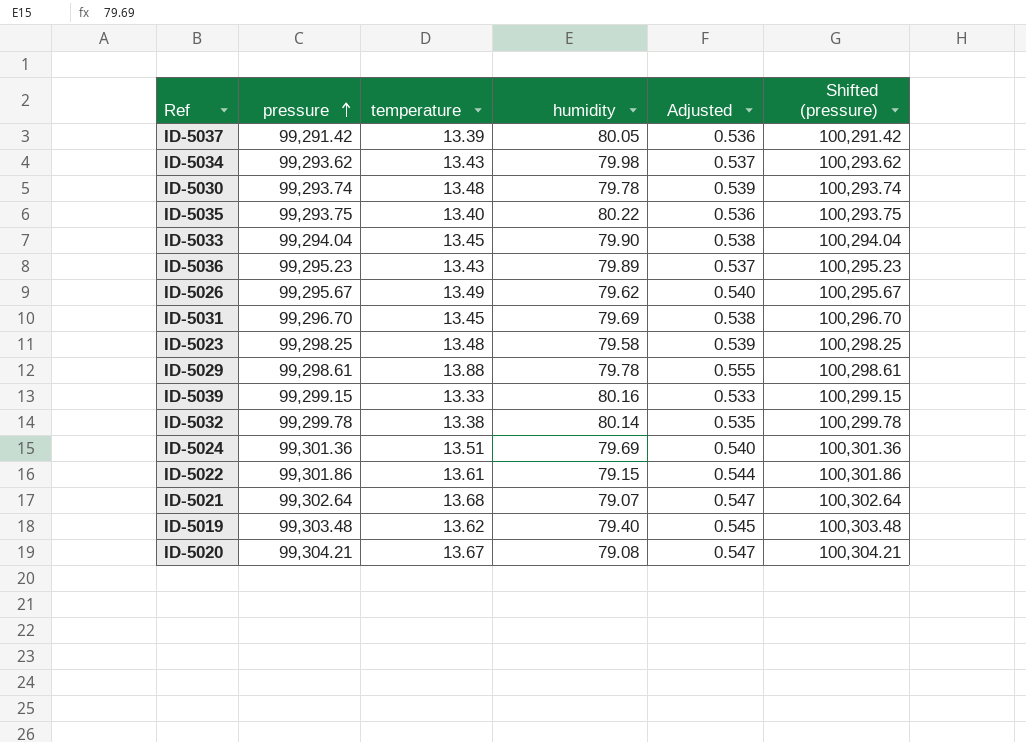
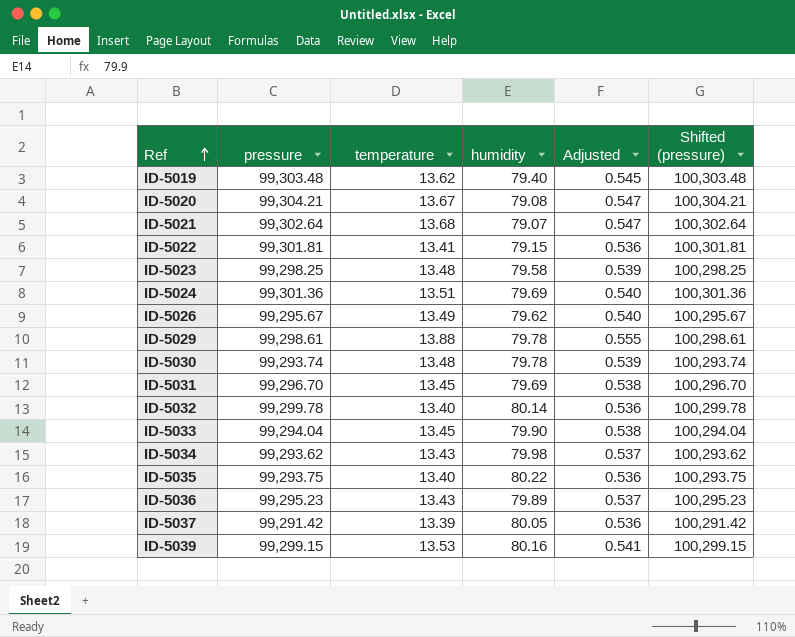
row order: pressure ascending -> Ref ascending
ID-5022 | pressure: 99,301.86 -> 99,301.81
ID-5022 | temperature: 13.61 -> 13.41
ID-5022 | Adjusted: 0.544 -> 0.536
ID-5022 | Shifted (pressure): 100,301.86 -> 100,301.81
ID-5032 | temperature: 13.38 -> 13.40
ID-5032 | Adjusted: 0.535 -> 0.536
ID-5039 | temperature: 13.33 -> 13.53
ID-5039 | Adjusted: 0.533 -> 0.541

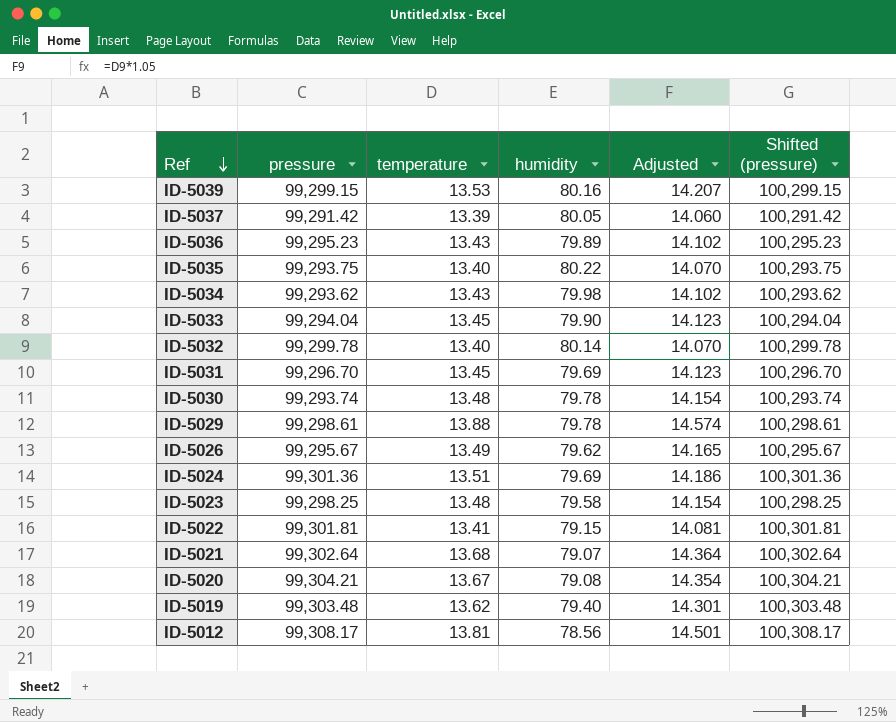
row order: Ref ascending -> Ref descending
column Adjusted | formula: [temperature] * 0.04 -> [temperature] * 1.05
row ID-5012: none -> 99,308.17 | 13.81 | 78.56 | 14.501 | 100,308.17

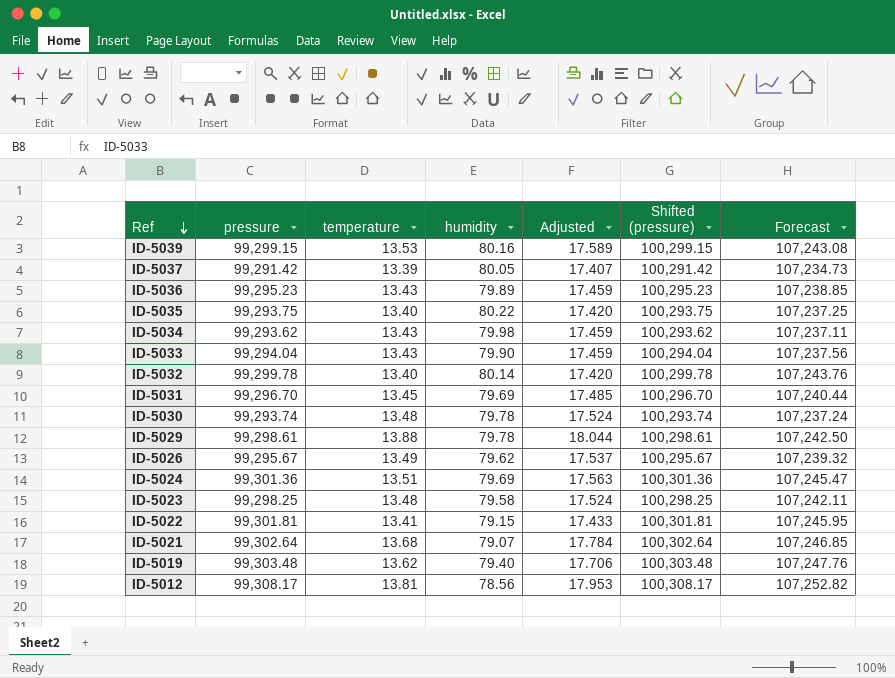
column Adjusted | formula: [temperature] * 1.05 -> [temperature] * 1.3
column Forecast | formula: none -> [pressure] * 1.08
row ID-5020: 99,304.21 | 13.67 | 79.08 | 14.354 | 100,304.21 -> none
ID-5033 | temperature: 13.45 -> 13.43

